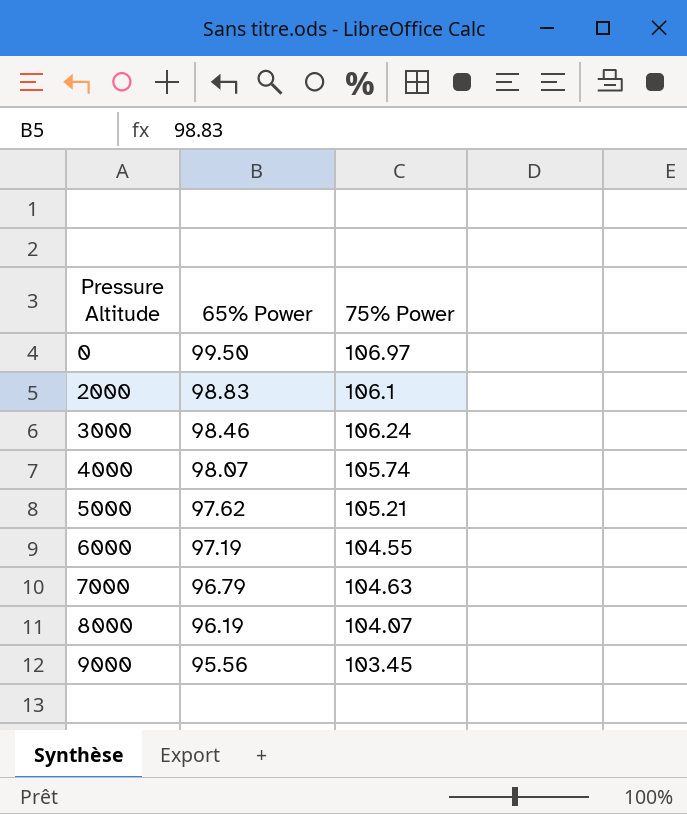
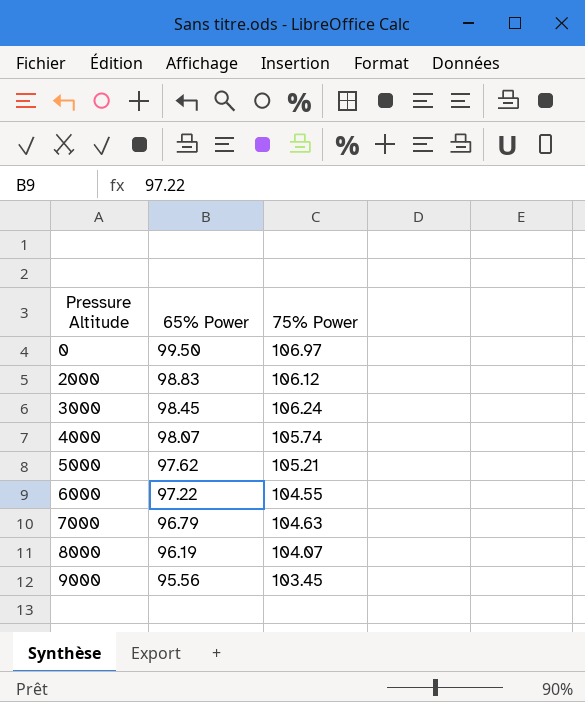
2000 | 75% Power: 106.1 -> 106.12
3000 | 65% Power: 98.46 -> 98.45
6000 | 65% Power: 97.19 -> 97.22

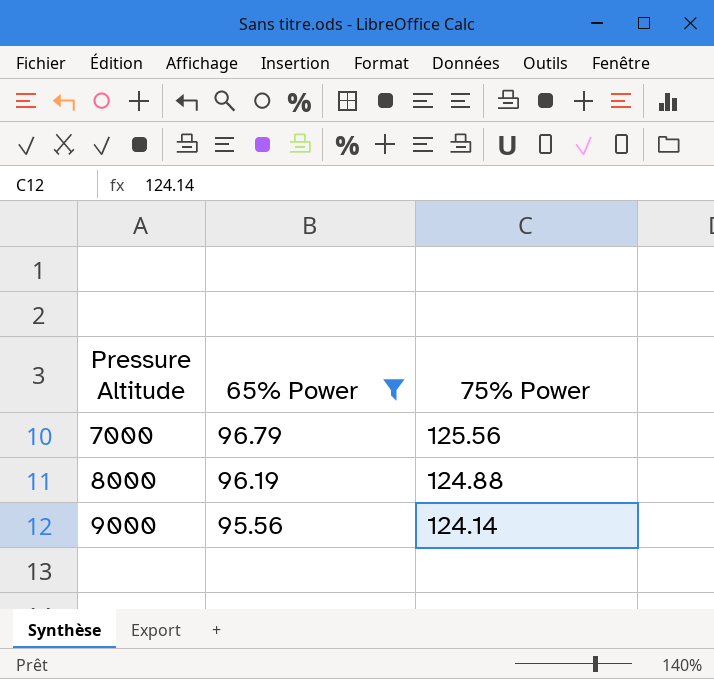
filter: none -> 65% Power <= 96.79
7000 | 75% Power: 104.63 -> 125.56
8000 | 75% Power: 104.07 -> 124.88
9000 | 75% Power: 103.45 -> 124.14

